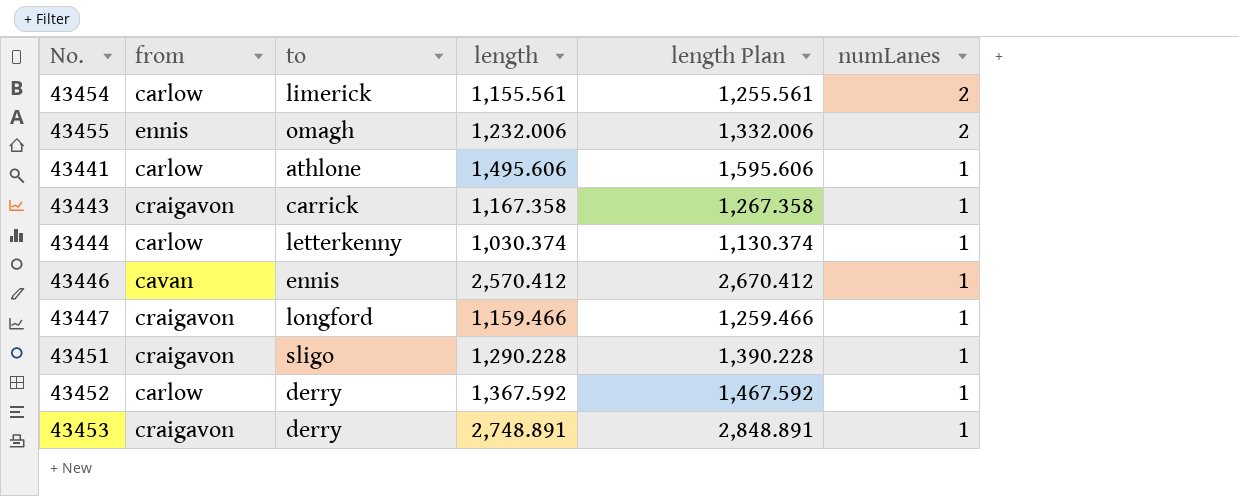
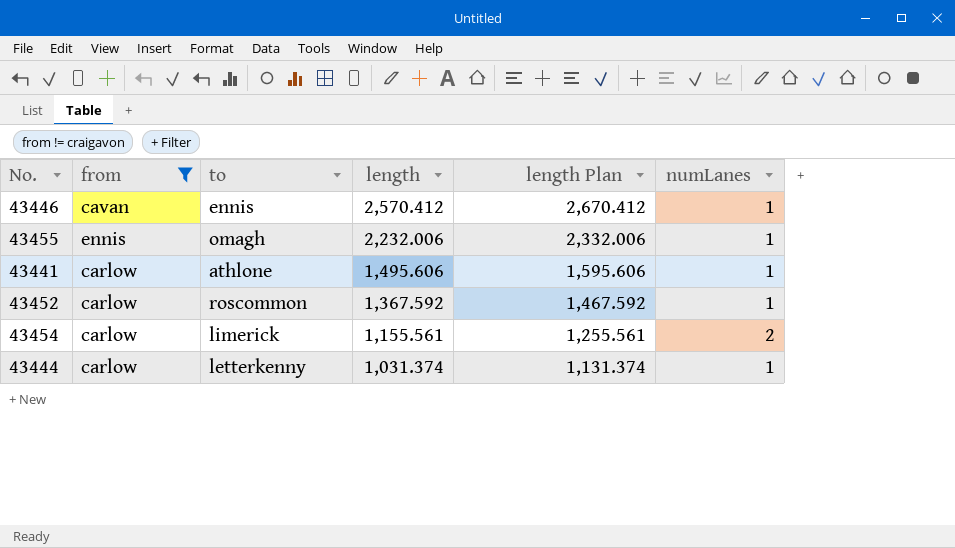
filter: none -> from != craigavon
row order: numLanes descending -> length descending
43455 | length: 1,232.006 -> 2,232.006
43455 | length Plan: 1,332.006 -> 2,332.006
43455 | numLanes: 2 -> 1
43452 | to: derry -> roscommon
43444 | length: 1,030.374 -> 1,031.374
43444 | length Plan: 1,130.374 -> 1,131.374

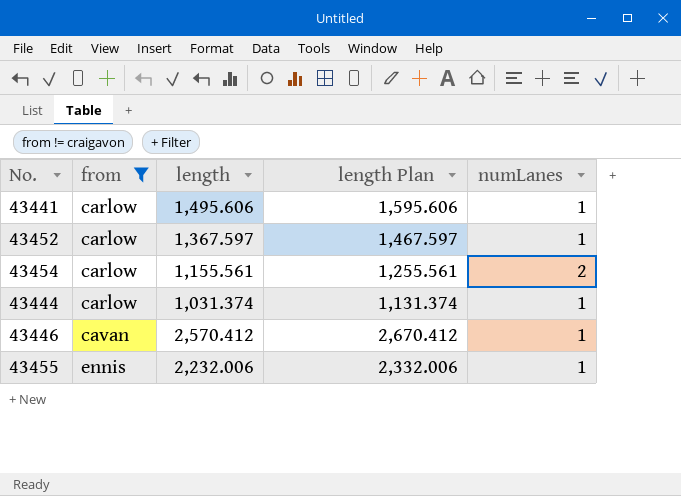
row order: length descending -> from ascending
column to | position: 3 -> none
43452 | length: 1,367.592 -> 1,367.597
43452 | length Plan: 1,467.592 -> 1,467.597

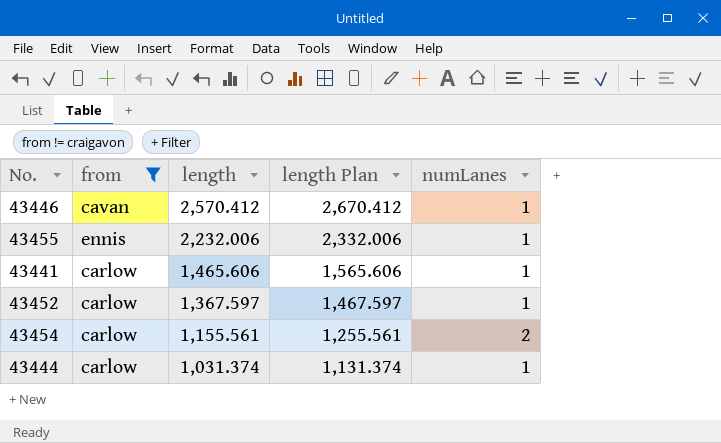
row order: from ascending -> length descending
43441 | length: 1,495.606 -> 1,465.606
43441 | length Plan: 1,595.606 -> 1,565.606

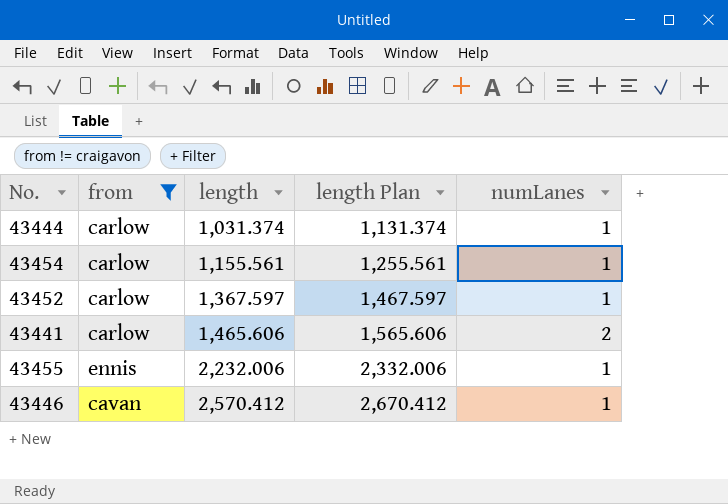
row order: length descending -> length ascending
43454 | numLanes: 2 -> 1
43441 | numLanes: 1 -> 2

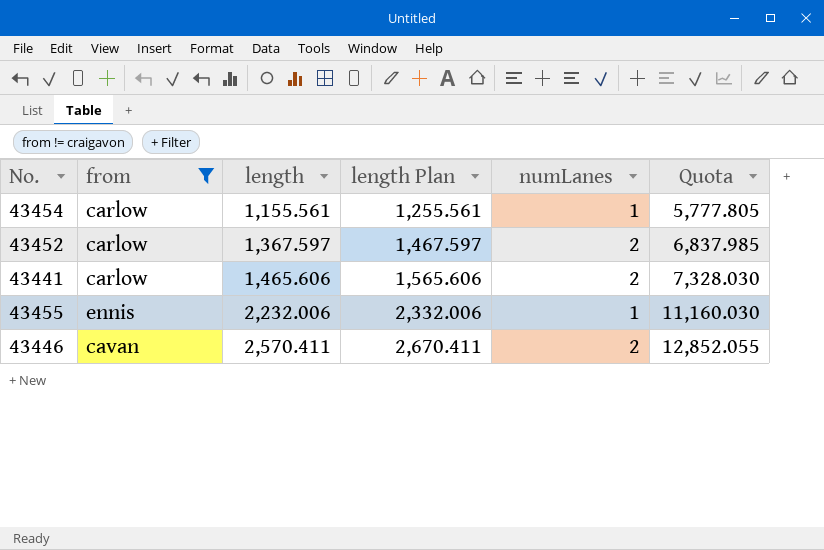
column Quota | formula: none -> [length] * 5
row 43444: carlow | 1,031.374 | 1,131.374 | 1 -> none
43452 | numLanes: 1 -> 2
43446 | length: 2,570.412 -> 2,570.411
43446 | length Plan: 2,670.412 -> 2,670.411
43446 | numLanes: 1 -> 2

